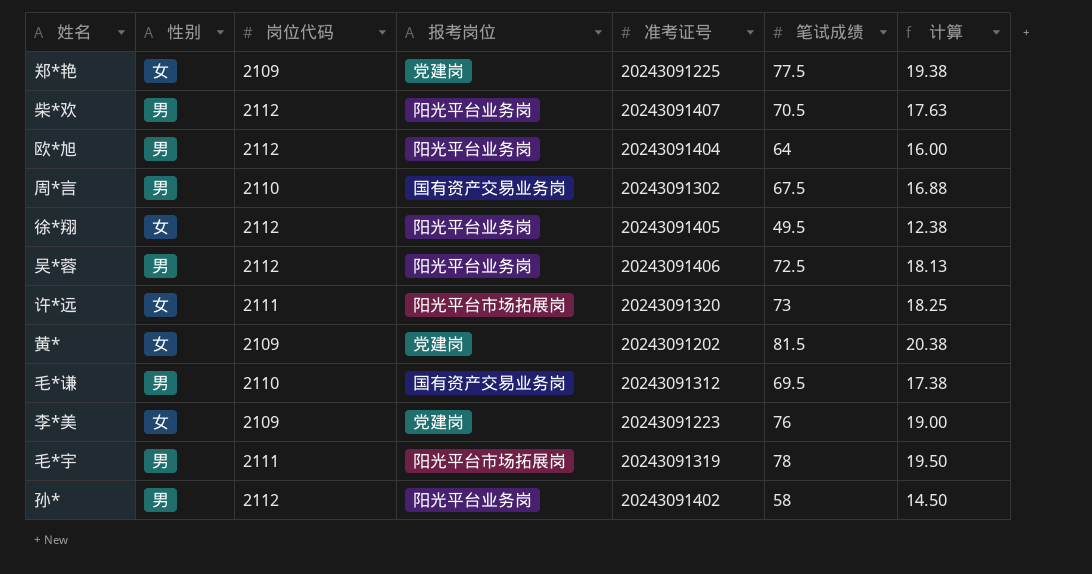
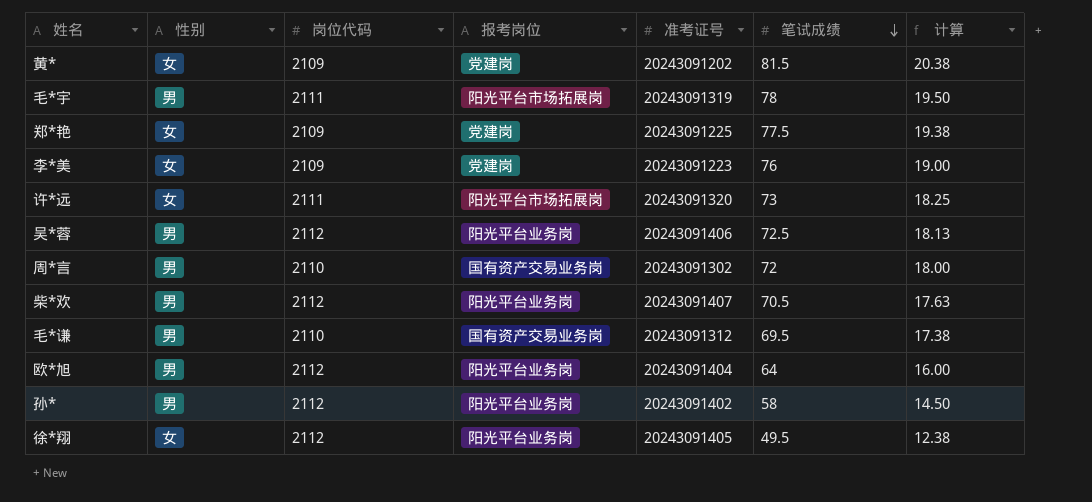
row order: none -> 笔试成绩 descending
周*言 | 笔试成绩: 67.5 -> 72
周*言 | 计算: 16.88 -> 18.00

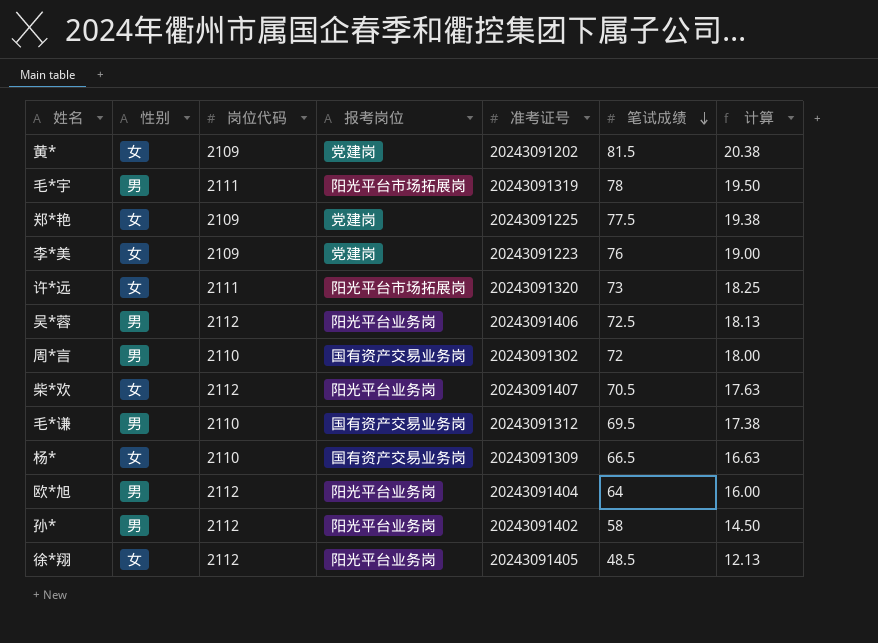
柴*欢 | 性别: 男 -> 女
row 杨*: none -> 女 | 2110 | 国有资产交易业务岗 | 20243091309 | 66.5 | 16.63
徐*翔 | 笔试成绩: 49.5 -> 48.5
徐*翔 | 计算: 12.38 -> 12.13

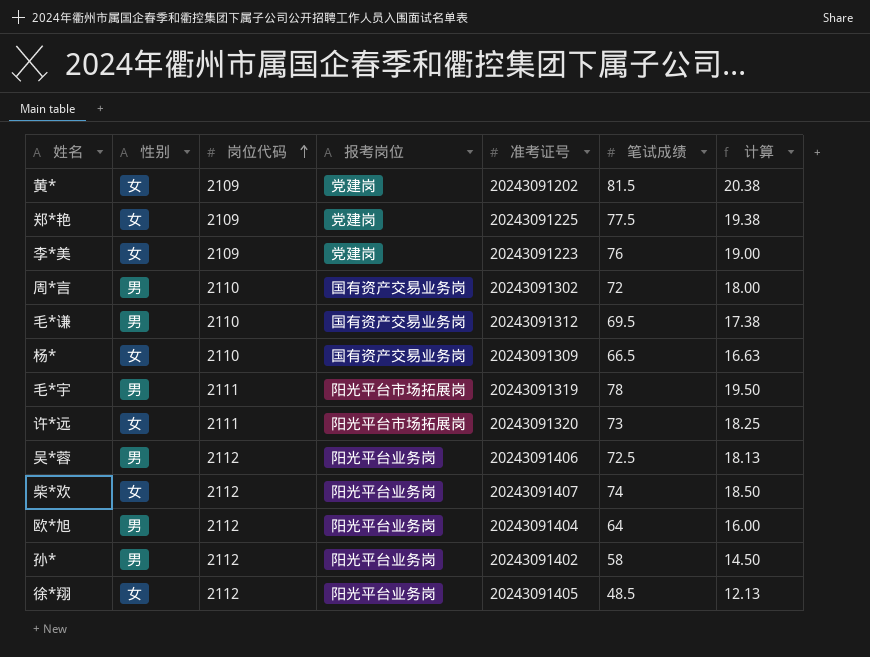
row order: 笔试成绩 descending -> 岗位代码 ascending
柴*欢 | 笔试成绩: 70.5 -> 74
柴*欢 | 计算: 17.63 -> 18.50

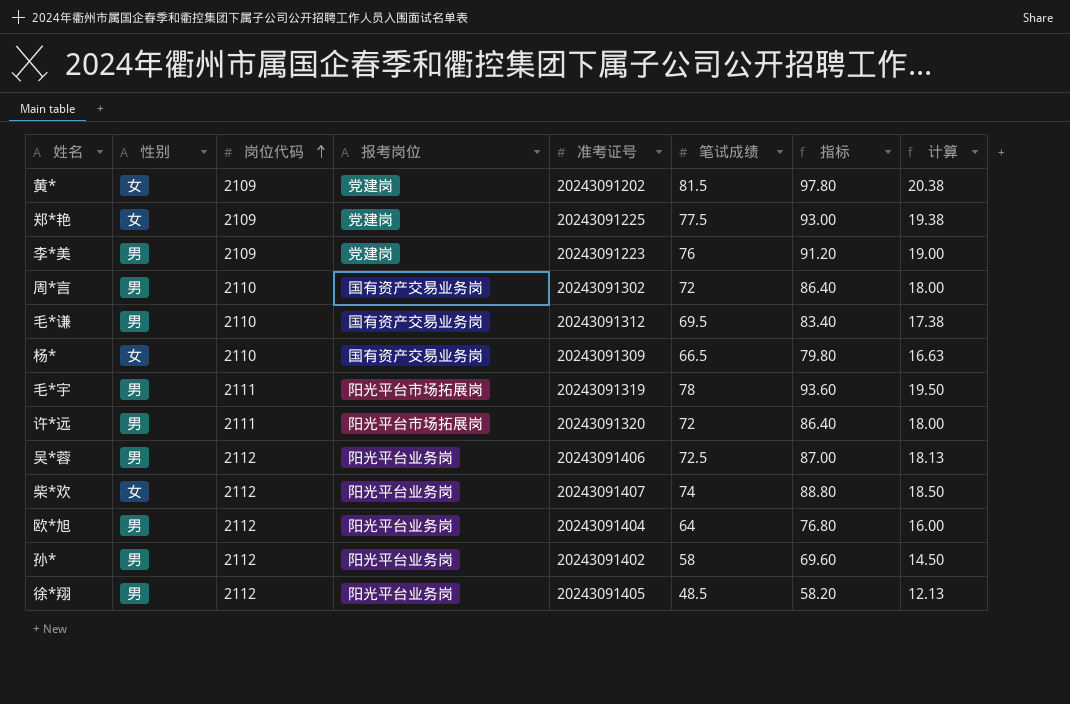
column 指标 | formula: none -> [笔试成绩] * 1.2
李*美 | 性别: 女 -> 男
许*远 | 性别: 女 -> 男
许*远 | 笔试成绩: 73 -> 72
许*远 | 计算: 18.25 -> 18.00
徐*翔 | 性别: 女 -> 男

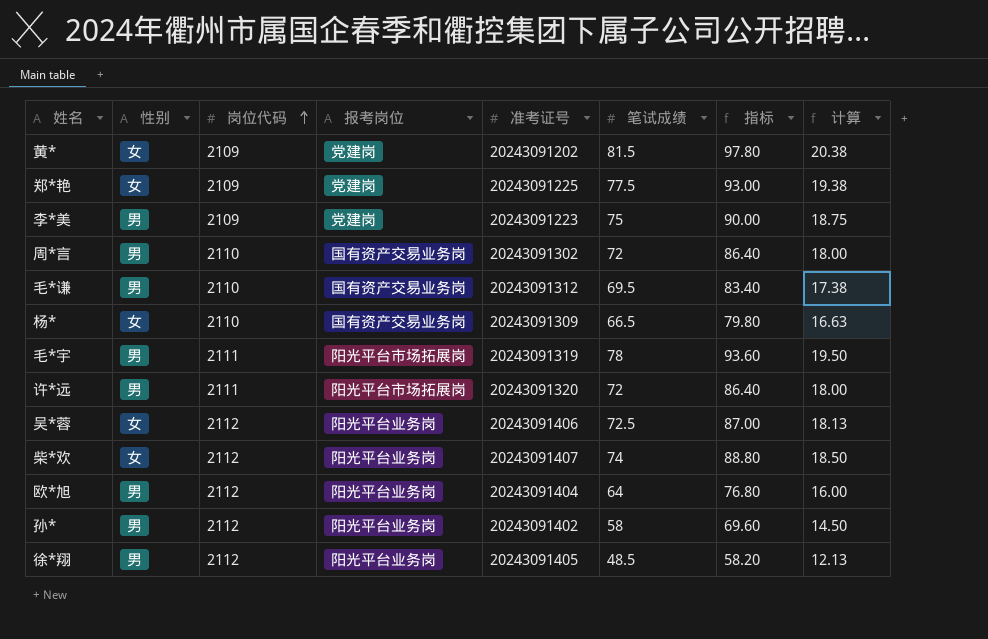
李*美 | 笔试成绩: 76 -> 75
李*美 | 指标: 91.20 -> 90.00
李*美 | 计算: 19.00 -> 18.75
吴*蓉 | 性别: 男 -> 女

